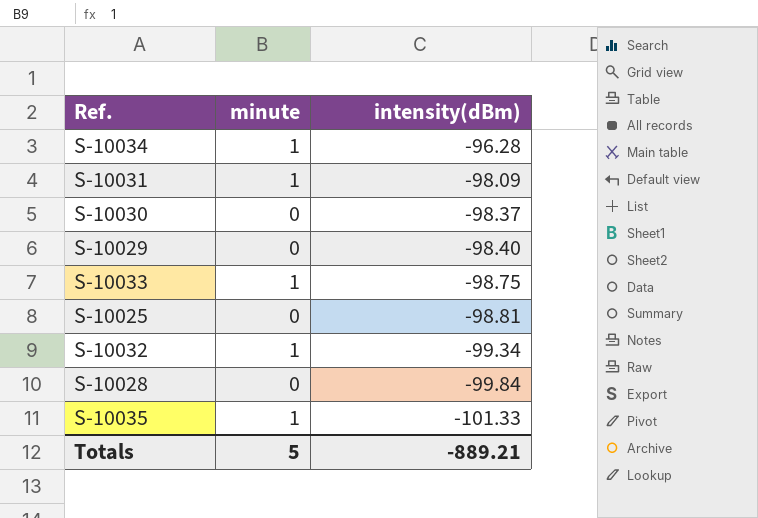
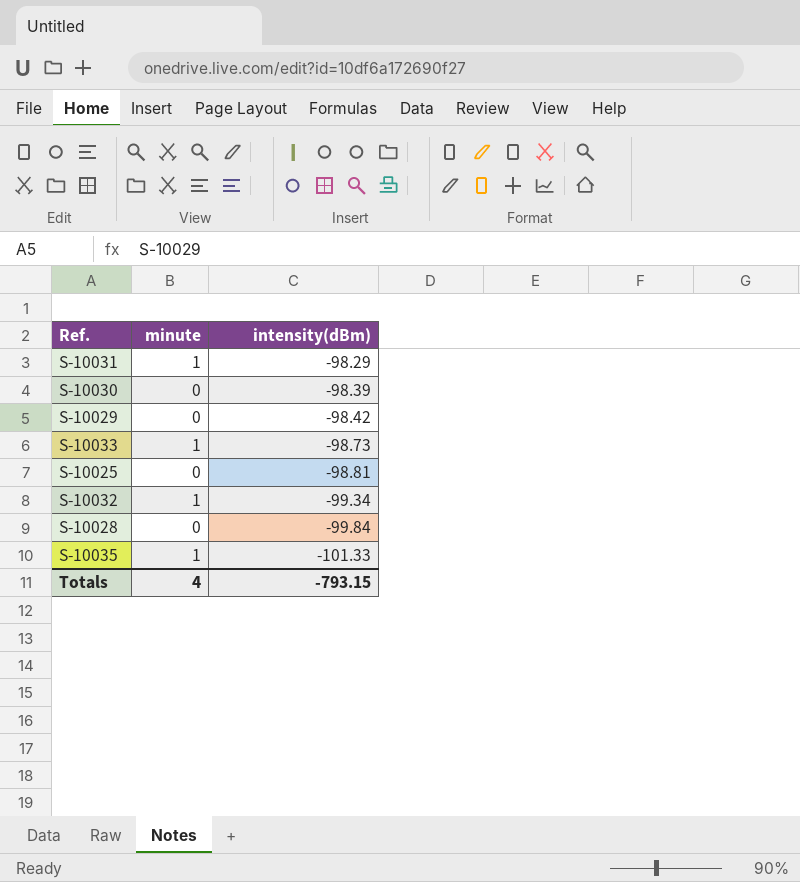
row S-10034: 1 | -96.28 -> none
S-10031 | intensity(dBm): -98.09 -> -98.29
S-10030 | intensity(dBm): -98.37 -> -98.39
S-10029 | intensity(dBm): -98.40 -> -98.42
S-10033 | intensity(dBm): -98.75 -> -98.73
Totals | minute: 5 -> 4
Totals | intensity(dBm): -889.21 -> -793.15

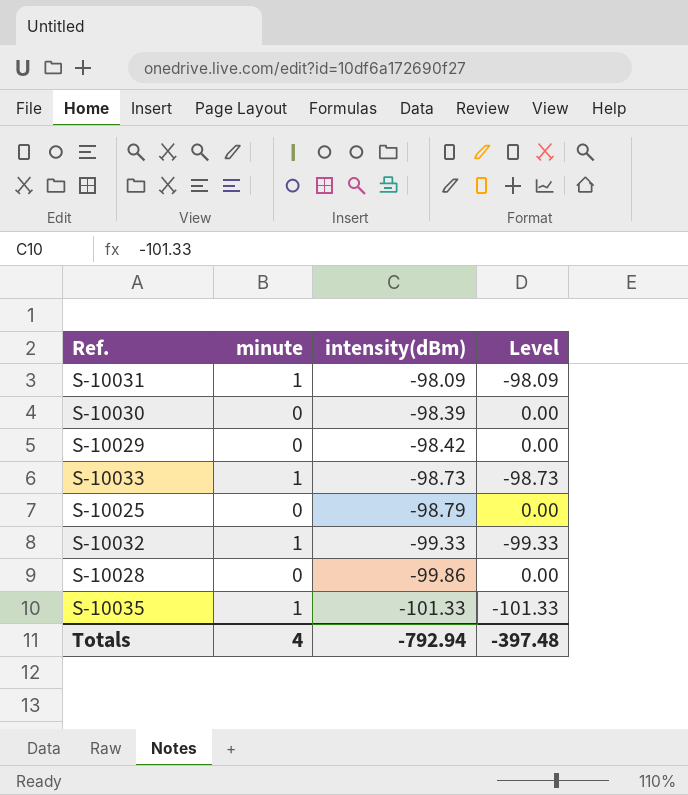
column Level | formula: none -> [minute] * [intensity(dBm)]
S-10031 | intensity(dBm): -98.29 -> -98.09
S-10025 | intensity(dBm): -98.81 -> -98.79
S-10032 | intensity(dBm): -99.34 -> -99.33
S-10028 | intensity(dBm): -99.84 -> -99.86
Totals | intensity(dBm): -793.15 -> -792.94

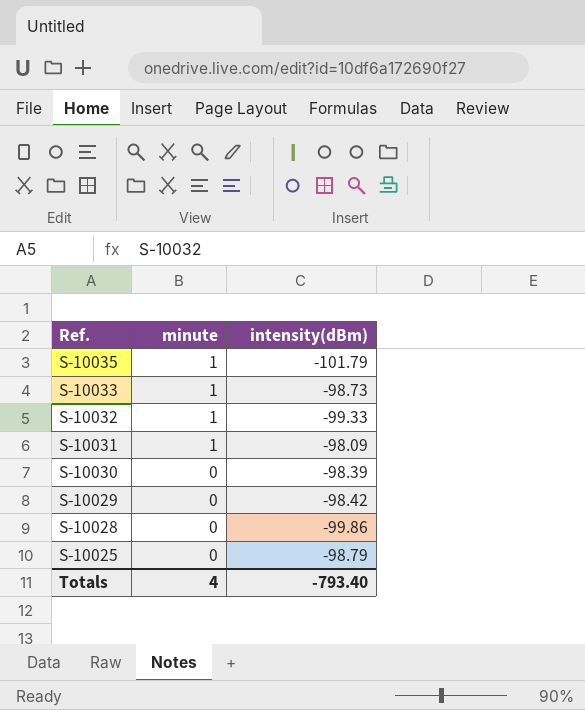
row order: intensity(dBm) descending -> Ref. descending
column Level | formula: [minute] * [intensity(dBm)] -> none
S-10035 | intensity(dBm): -101.33 -> -101.79
Totals | intensity(dBm): -792.94 -> -793.40

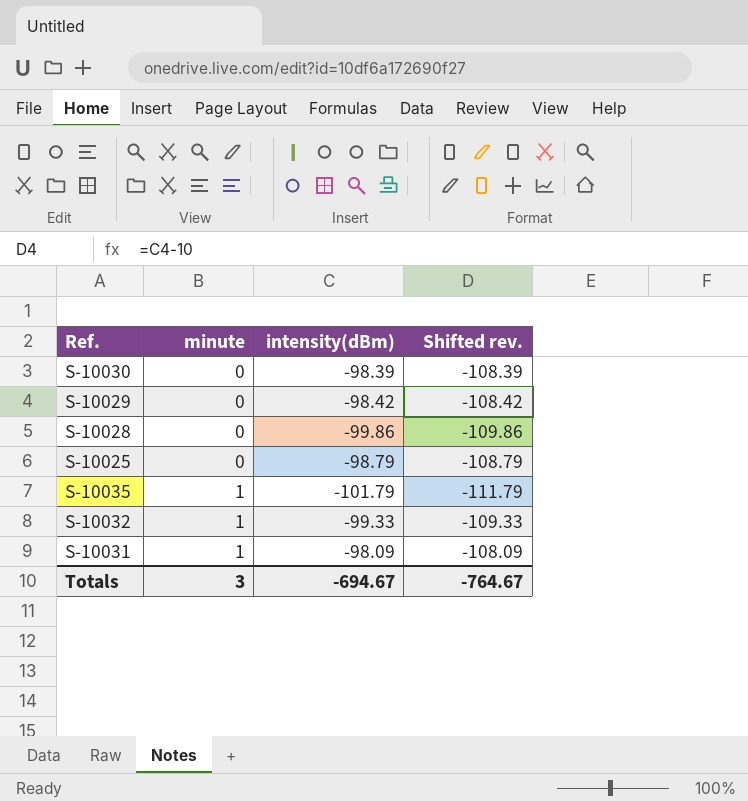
row order: Ref. descending -> minute ascending
column Shifted rev. | formula: none -> [intensity(dBm)] - 10
row S-10033: 1 | -98.73 -> none
Totals | minute: 4 -> 3
Totals | intensity(dBm): -793.40 -> -694.67

